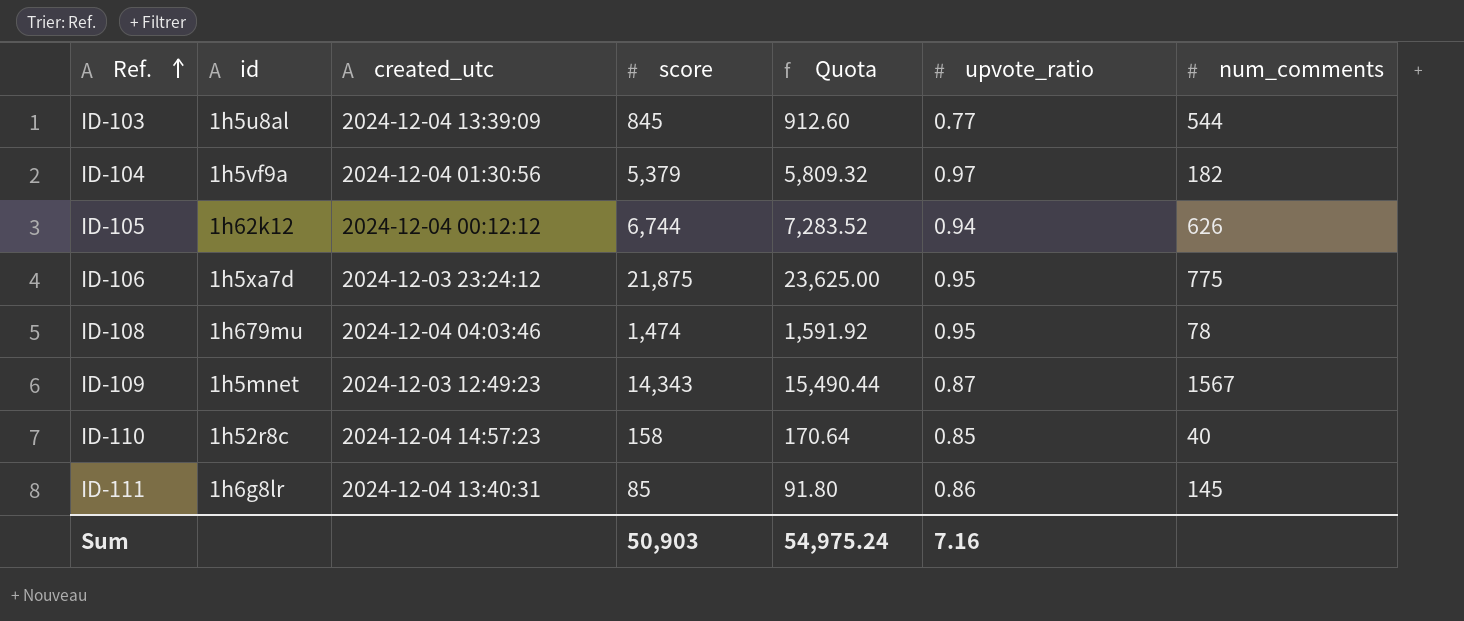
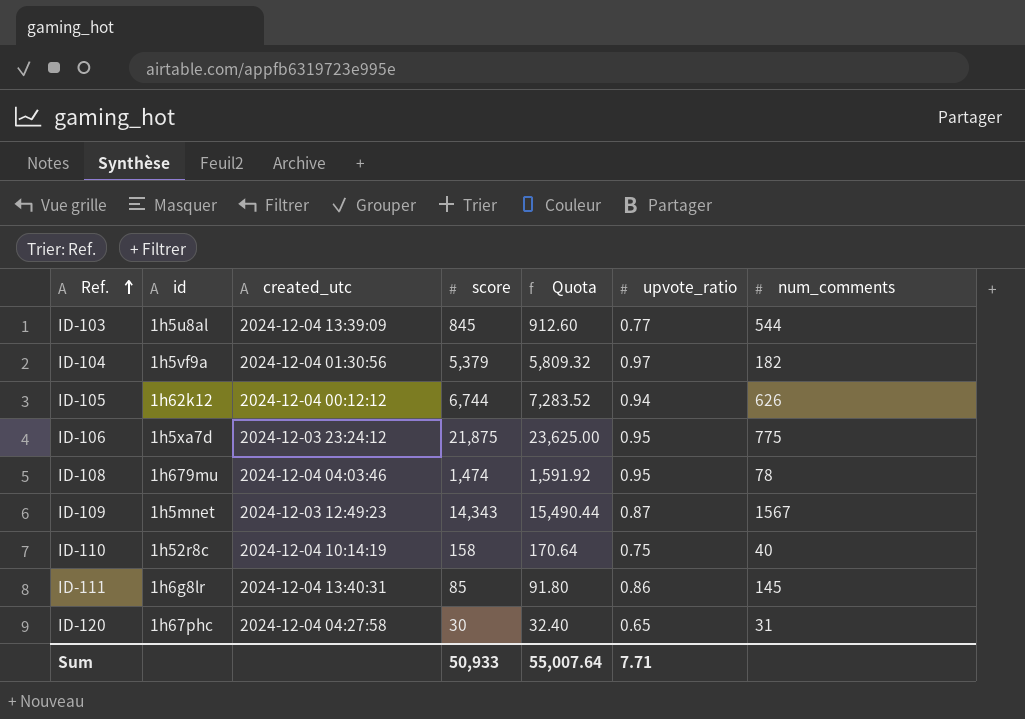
ID-110 | created_utc: 2024-12-04 14:57:23 -> 2024-12-04 10:14:19
ID-110 | upvote_ratio: 0.85 -> 0.75
row ID-120: none -> 1h67phc | 2024-12-04 04:27:58 | 30 | 32.40 | 0.65 | 31
Sum | score: 50,903 -> 50,933
Sum | Quota: 54,975.24 -> 55,007.64
Sum | upvote_ratio: 7.16 -> 7.71

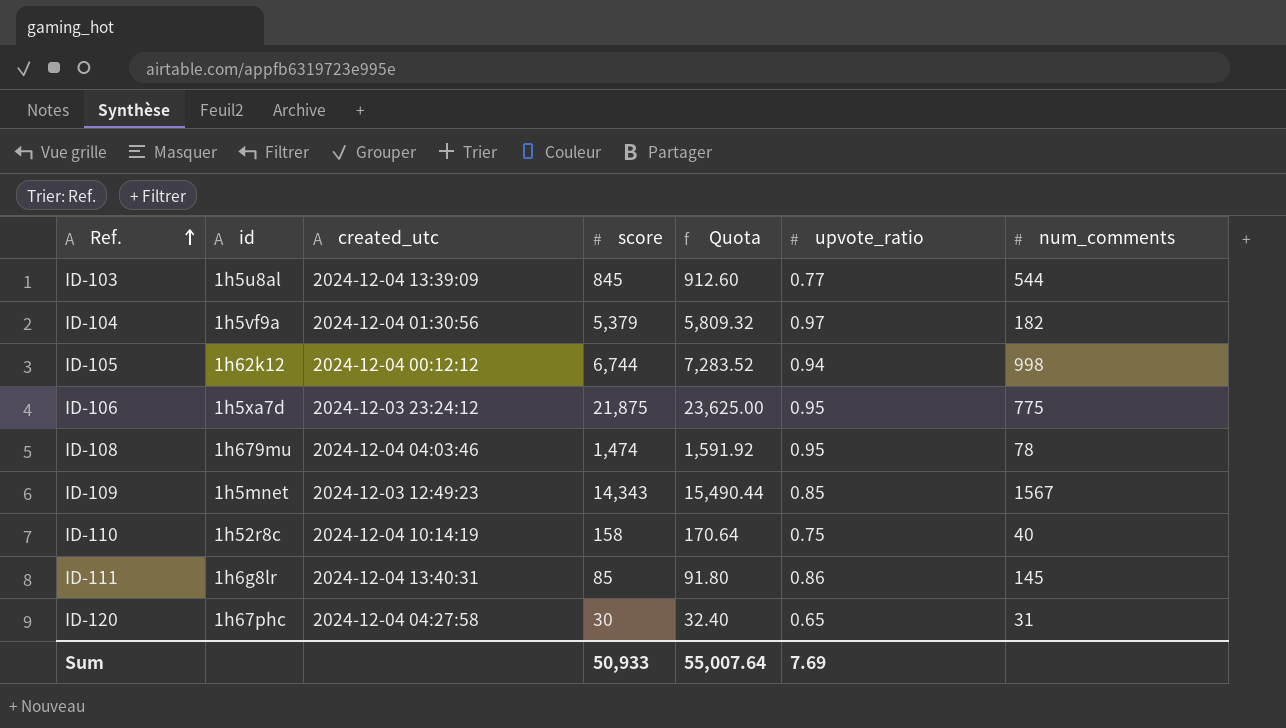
ID-105 | num_comments: 626 -> 998
ID-109 | upvote_ratio: 0.87 -> 0.85
Sum | upvote_ratio: 7.71 -> 7.69

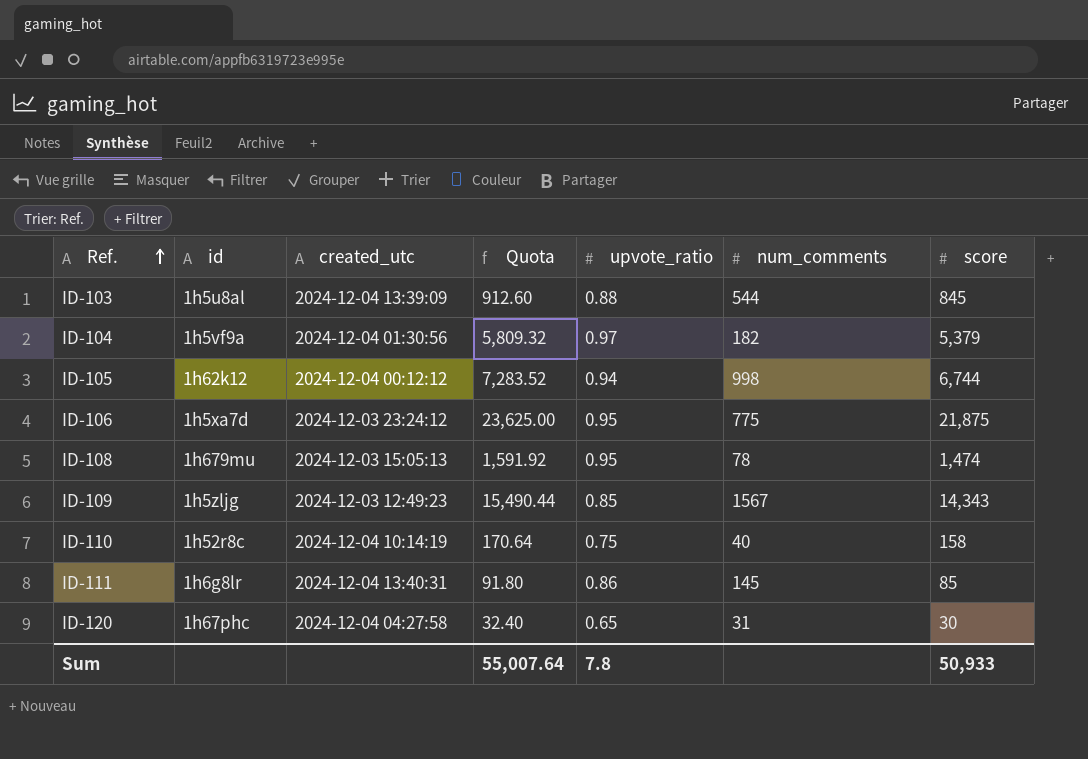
column score | position: 4 -> 7
ID-103 | upvote_ratio: 0.77 -> 0.88
ID-108 | created_utc: 2024-12-04 04:03:46 -> 2024-12-03 15:05:13
ID-109 | id: 1h5mnet -> 1h5zljg
Sum | upvote_ratio: 7.69 -> 7.8

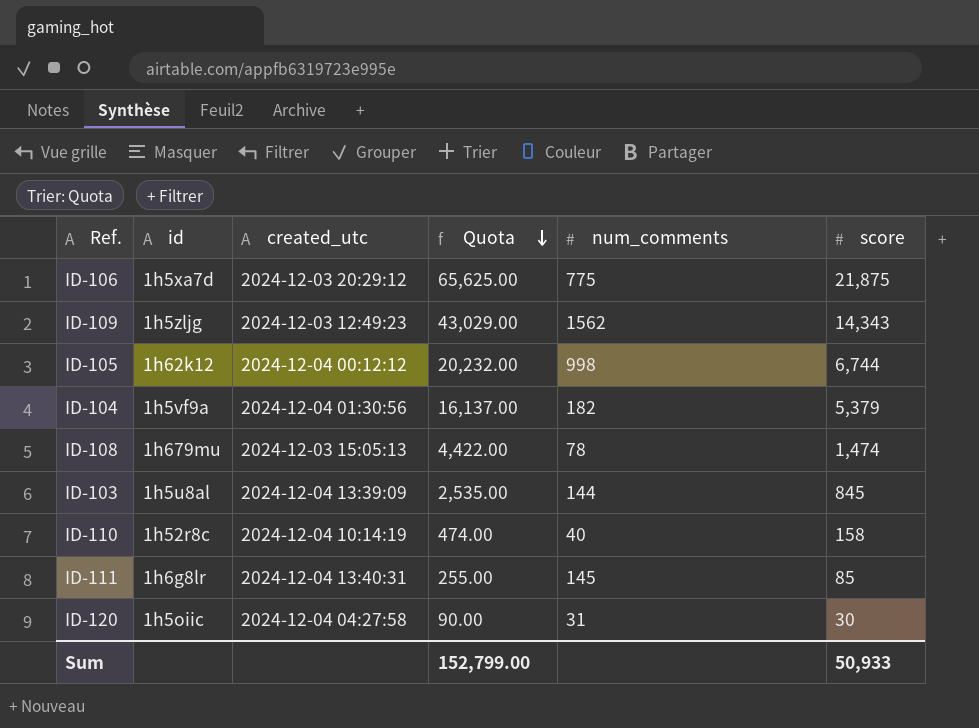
row order: Ref. ascending -> Quota descending
column upvote_ratio | position: 5 -> none
column Quota | formula: [score] * 1.08 -> [score] * 3
ID-106 | created_utc: 2024-12-03 23:24:12 -> 2024-12-03 20:29:12
ID-109 | num_comments: 1567 -> 1562
ID-103 | num_comments: 544 -> 144
ID-120 | id: 1h67phc -> 1h5oiic
Sum | Quota: 55,007.64 -> 152,799.00

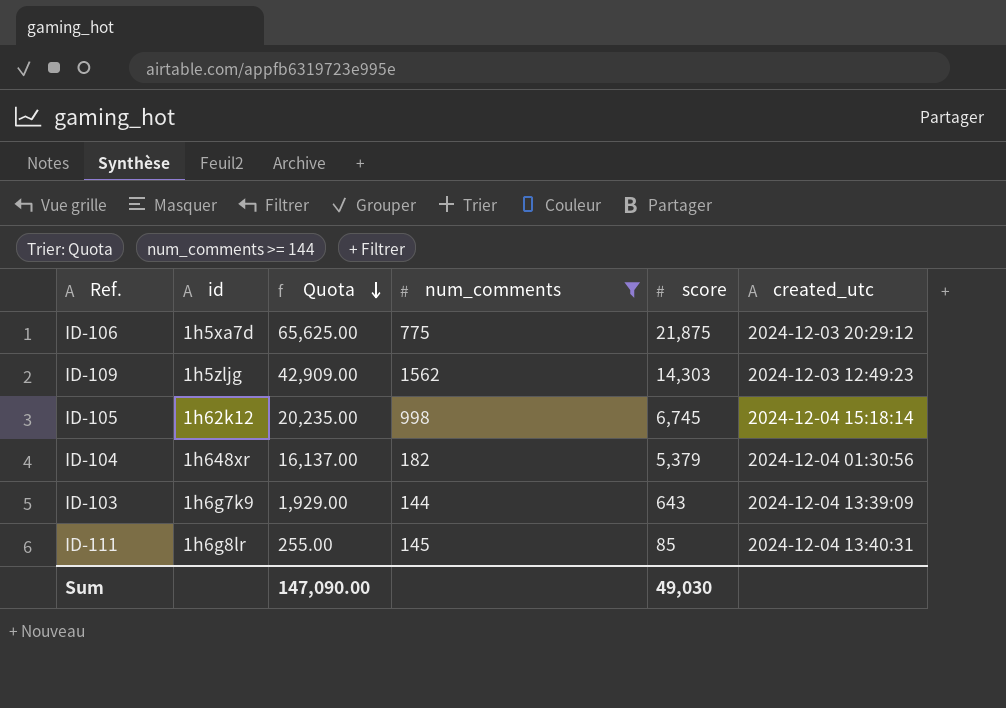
filter: none -> num_comments >= 144
column created_utc | position: 3 -> 6
ID-109 | Quota: 43,029.00 -> 42,909.00
ID-109 | score: 14,343 -> 14,303
ID-105 | Quota: 20,232.00 -> 20,235.00
ID-105 | score: 6,744 -> 6,745
ID-105 | created_utc: 2024-12-04 00:12:12 -> 2024-12-04 15:18:14
ID-104 | id: 1h5vf9a -> 1h648xr
ID-103 | id: 1h5u8al -> 1h6g7k9
ID-103 | Quota: 2,535.00 -> 1,929.00
ID-103 | score: 845 -> 643
Sum | Quota: 152,799.00 -> 147,090.00
Sum | score: 50,933 -> 49,030

